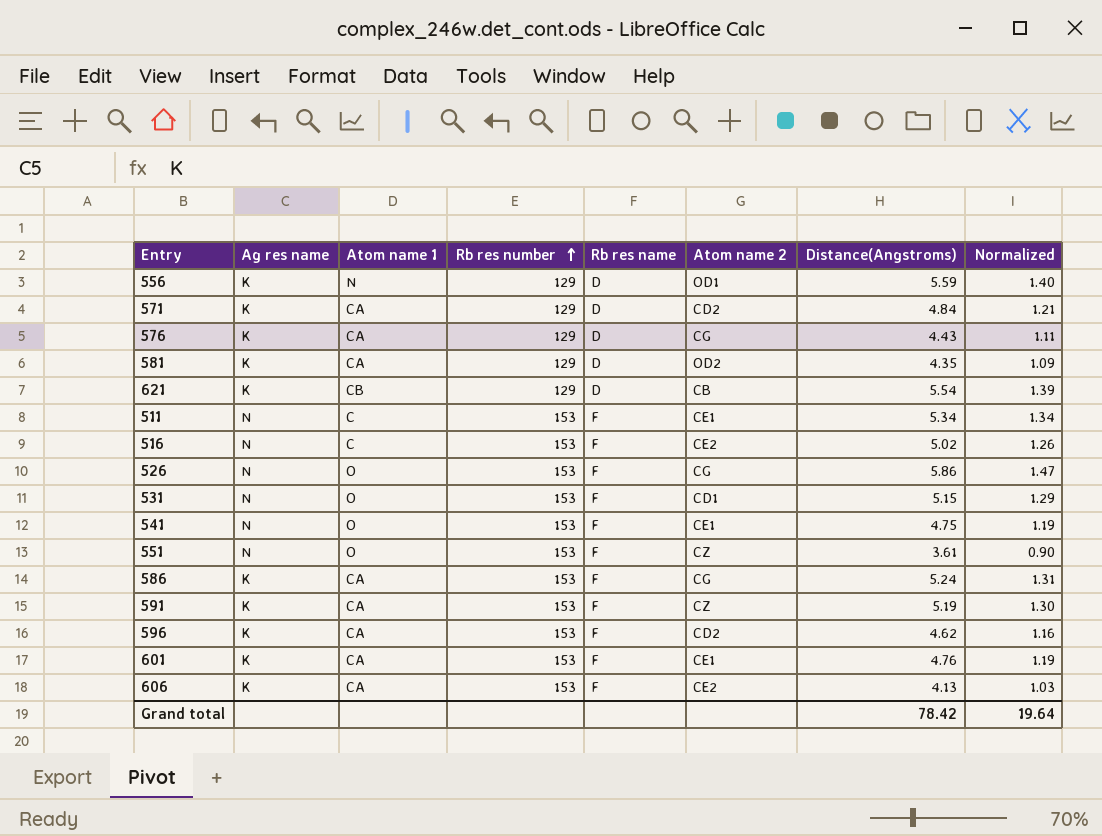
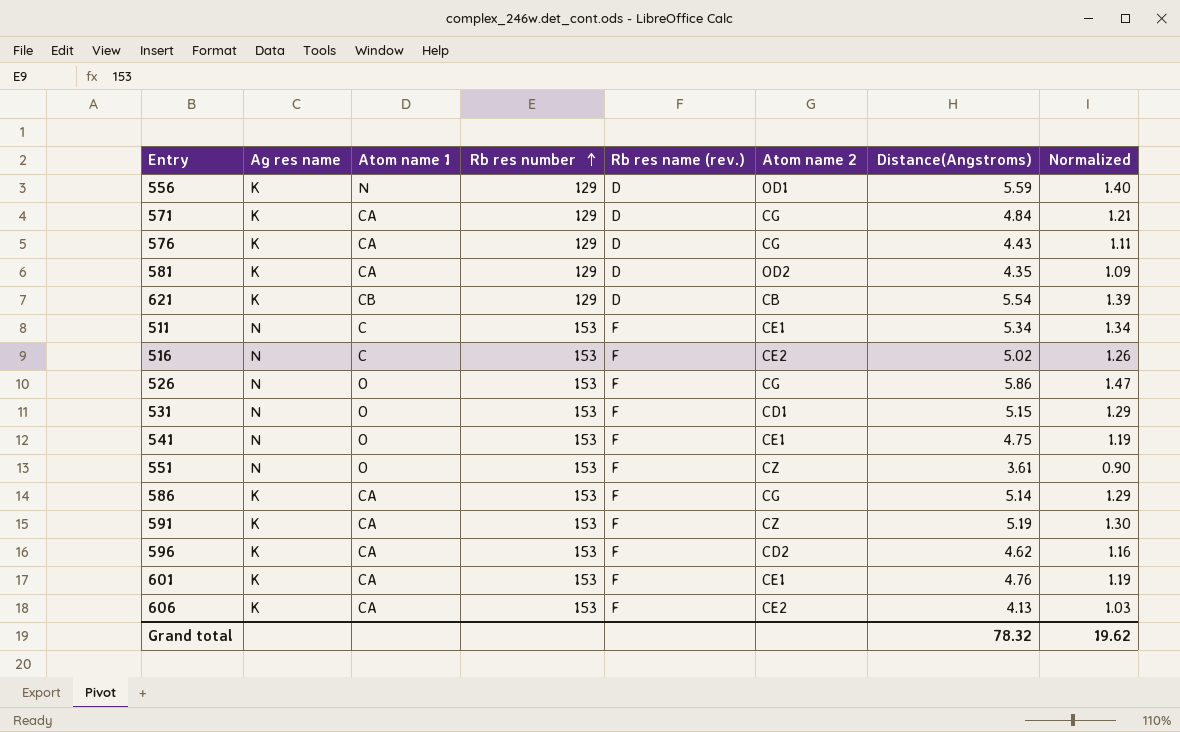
column name: Rb res name -> Rb res name (rev.)
571 | Atom name 2: CD2 -> CG
586 | Distance(Angstroms): 5.24 -> 5.14
586 | Normalized: 1.31 -> 1.29
Grand total | Distance(Angstroms): 78.42 -> 78.32
Grand total | Normalized: 19.64 -> 19.62

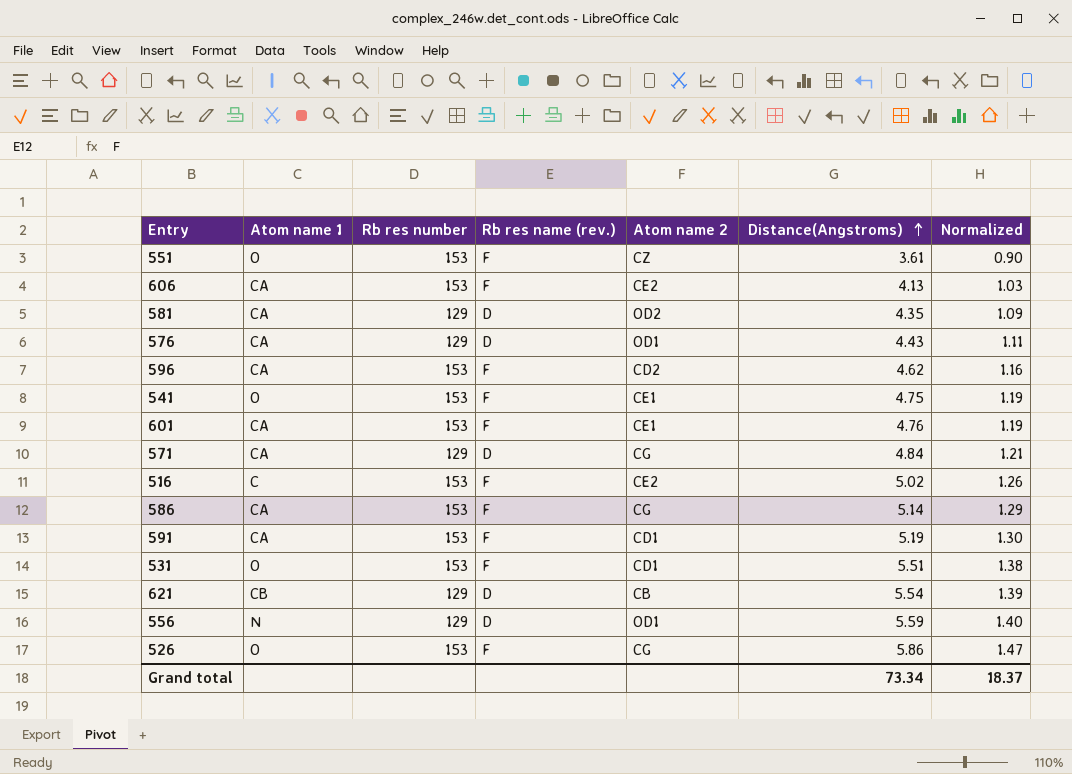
row order: Rb res number ascending -> Distance(Angstroms) ascending
column Ag res name | position: 2 -> none
row 511: N | C | 153 | F | CE1 | 5.34 | 1.34 -> none
576 | Atom name 2: CG -> OD1
591 | Atom name 2: CZ -> CD1
531 | Distance(Angstroms): 5.15 -> 5.51
531 | Normalized: 1.29 -> 1.38
Grand total | Distance(Angstroms): 78.32 -> 73.34
Grand total | Normalized: 19.62 -> 18.37

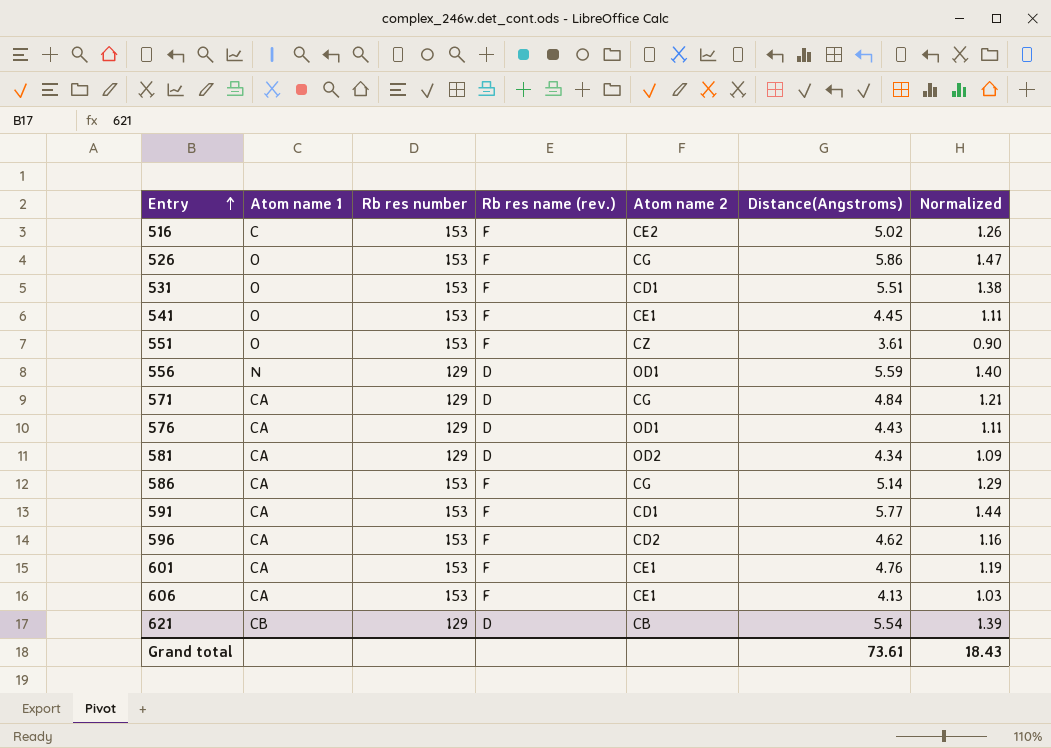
row order: Distance(Angstroms) ascending -> Entry ascending
541 | Distance(Angstroms): 4.75 -> 4.45
541 | Normalized: 1.19 -> 1.11
581 | Distance(Angstroms): 4.35 -> 4.34
591 | Distance(Angstroms): 5.19 -> 5.77
591 | Normalized: 1.30 -> 1.44
606 | Atom name 2: CE2 -> CE1
Grand total | Distance(Angstroms): 73.34 -> 73.61
Grand total | Normalized: 18.37 -> 18.43

